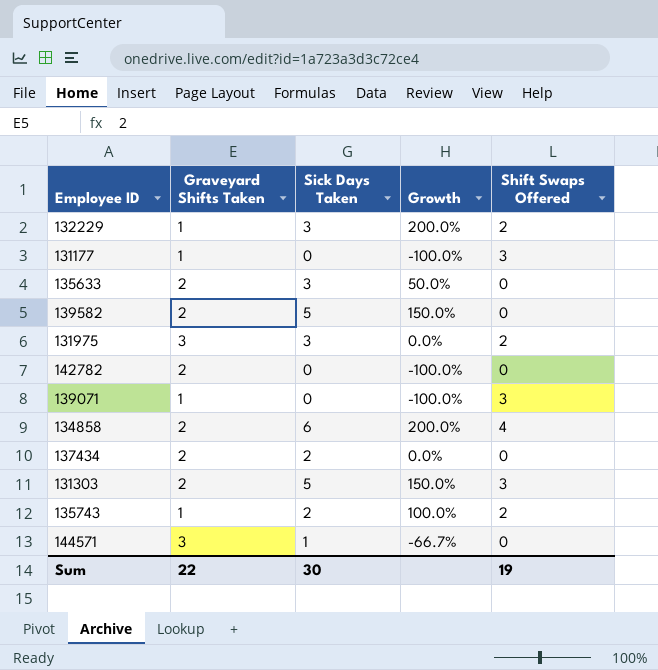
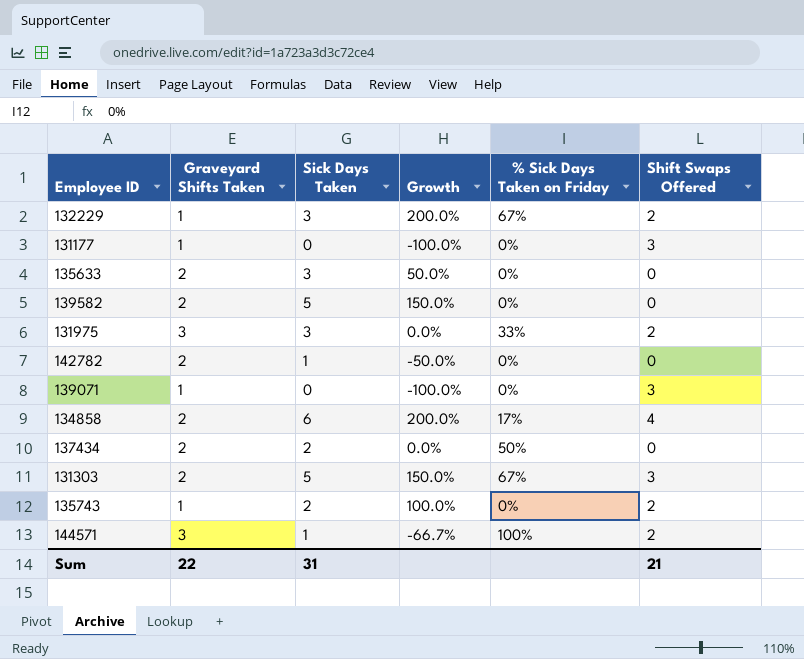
column % Sick Days Taken on Friday | position: none -> 5
142782 | Sick Days Taken: 0 -> 1
142782 | Growth: -100.0% -> -50.0%
144571 | Shift Swaps Offered: 0 -> 2
Sum | Sick Days Taken: 30 -> 31
Sum | Shift Swaps Offered: 19 -> 21

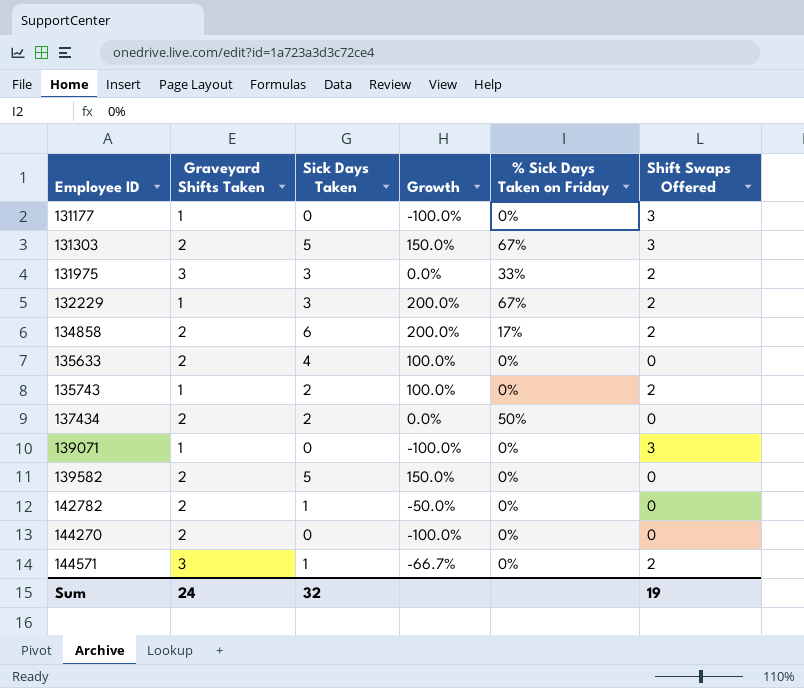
row order: none -> Employee ID ascending
134858 | Shift Swaps Offered: 4 -> 2
135633 | Sick Days Taken: 3 -> 4
135633 | Growth: 50.0% -> 100.0%
row 144270: none -> 2 | 0 | -100.0% | 0% | 0
144571 | % Sick Days Taken on Friday: 100% -> 0%
Sum | Graveyard Shifts Taken: 22 -> 24
Sum | Sick Days Taken: 31 -> 32
Sum | Shift Swaps Offered: 21 -> 19

